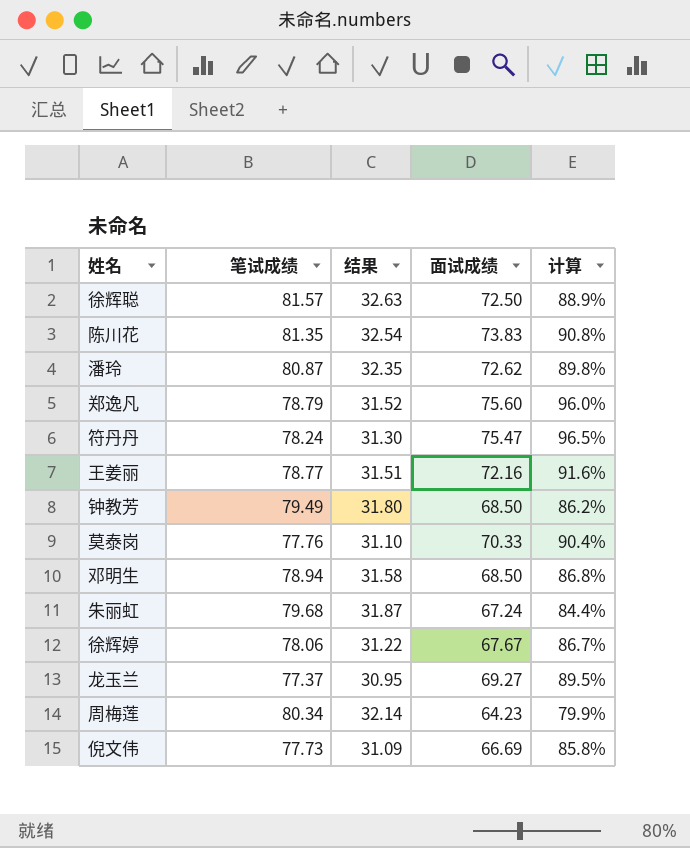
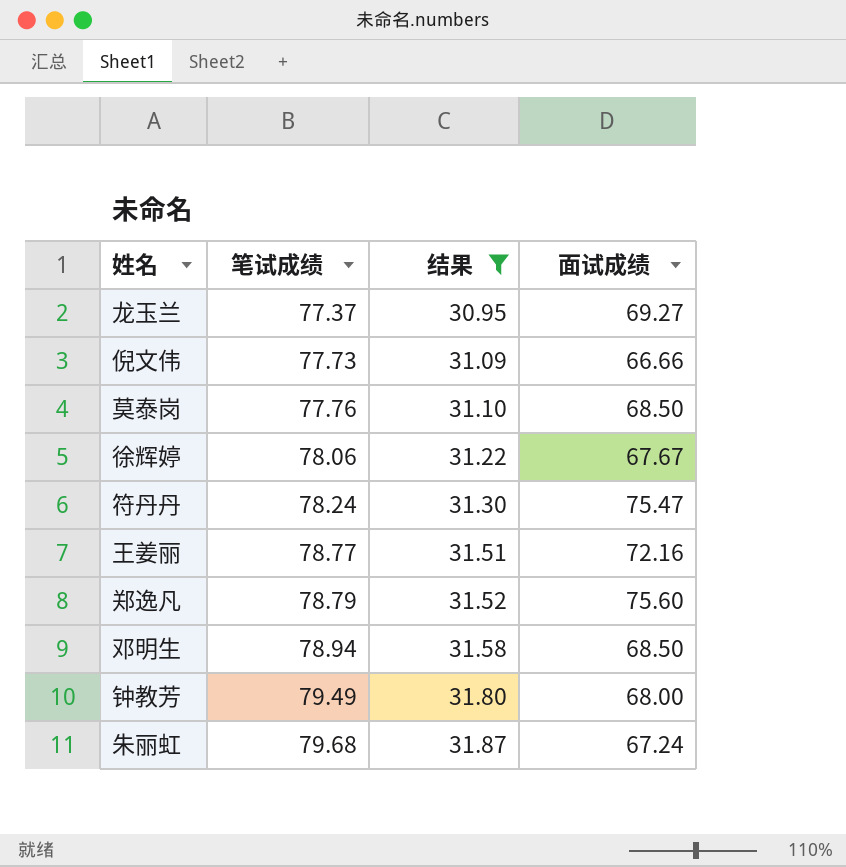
filter: none -> 结果 <= 31.87
row order: none -> 笔试成绩 ascending
column 计算 | formula: [面试成绩] / [笔试成绩] -> none
倪文伟 | 面试成绩: 66.69 -> 66.66
莫泰岗 | 面试成绩: 70.33 -> 68.50
钟教芳 | 面试成绩: 68.50 -> 68.00

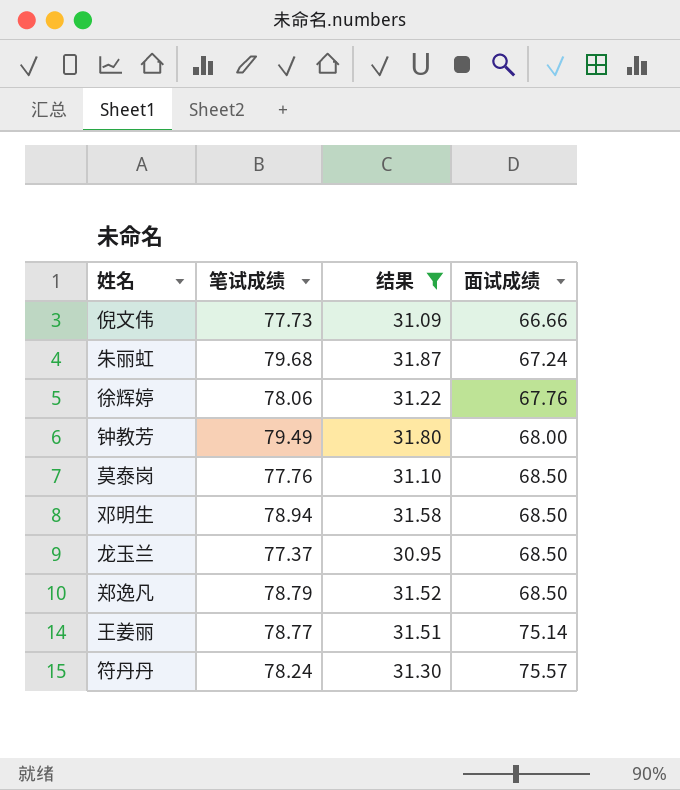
row order: 笔试成绩 ascending -> 面试成绩 ascending
徐辉婷 | 面试成绩: 67.67 -> 67.76
龙玉兰 | 面试成绩: 69.27 -> 68.50
郑逸凡 | 面试成绩: 75.60 -> 68.50
王姜丽 | 面试成绩: 72.16 -> 75.14
符丹丹 | 面试成绩: 75.47 -> 75.57

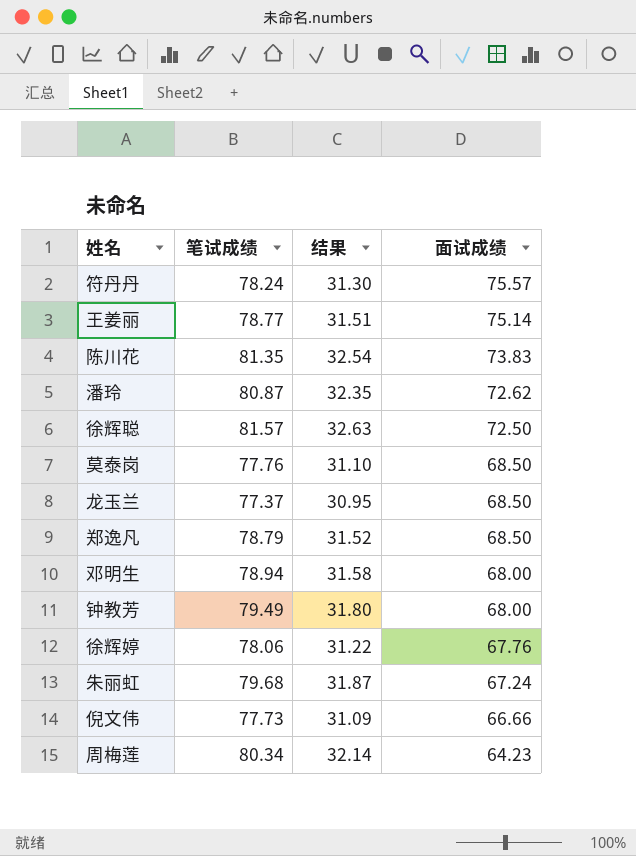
filter: 结果 <= 31.87 -> none
row order: 面试成绩 ascending -> 面试成绩 descending
邓明生 | 面试成绩: 68.50 -> 68.00

